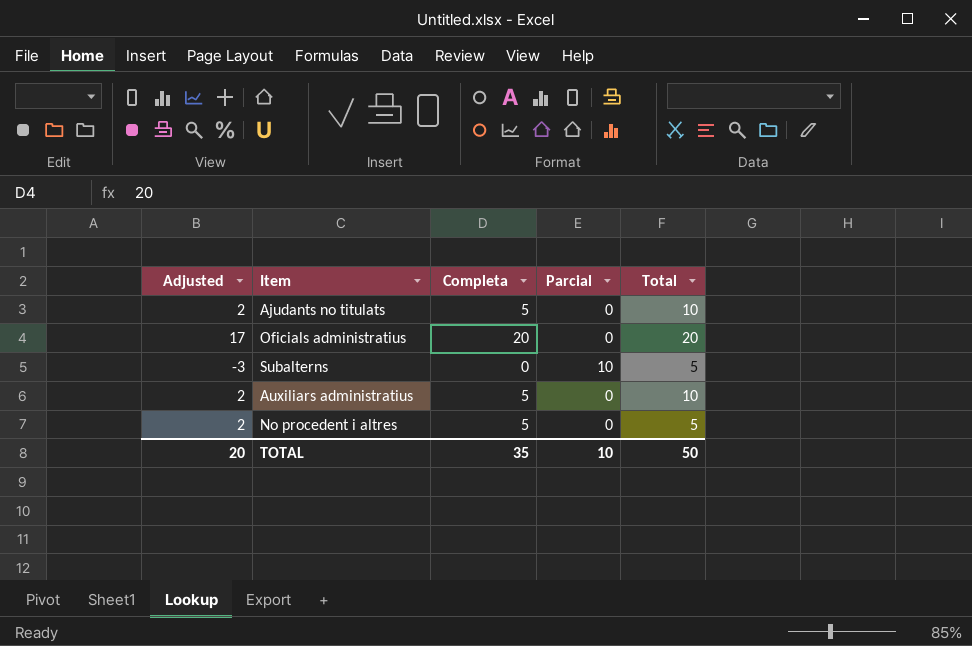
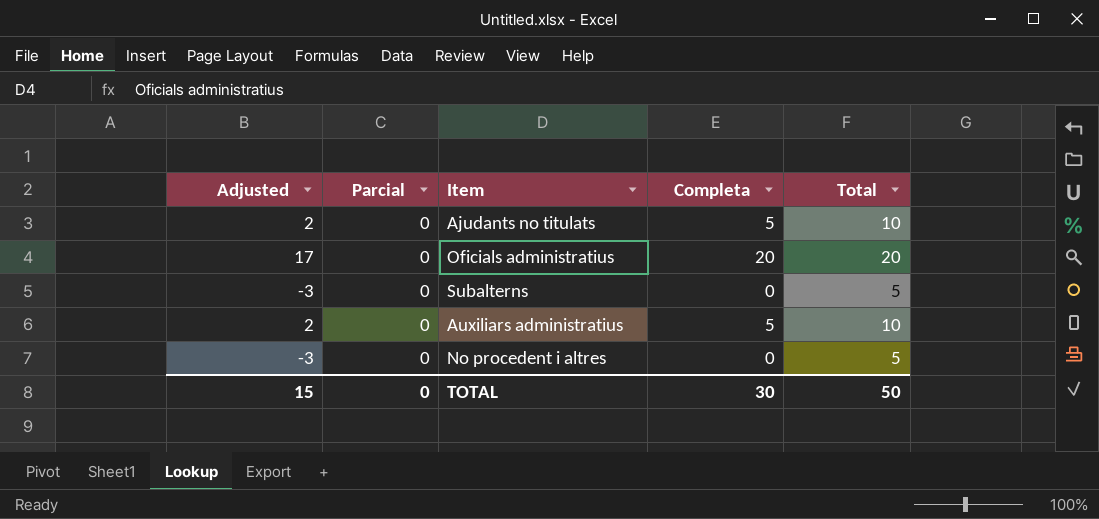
column Parcial | position: 4 -> 2
Subalterns | Parcial: 10 -> 0
No procedent i altres | Adjusted: 2 -> -3
No procedent i altres | Completa: 5 -> 0
TOTAL | Adjusted: 20 -> 15
TOTAL | Parcial: 10 -> 0
TOTAL | Completa: 35 -> 30

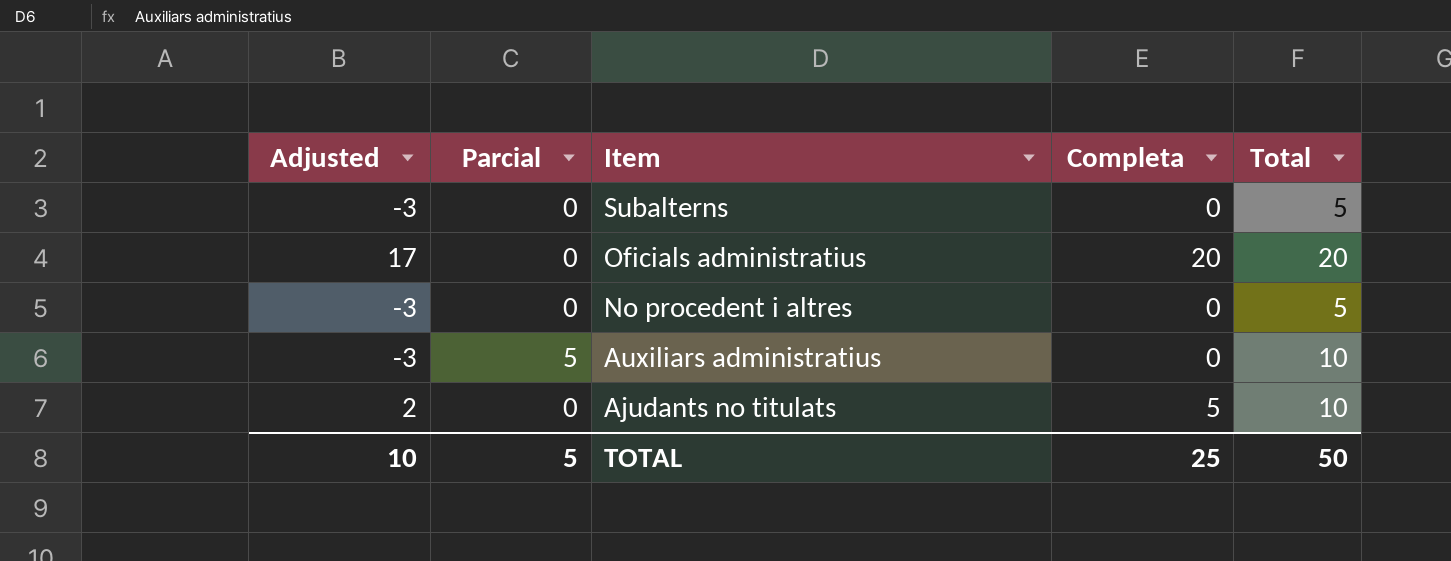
row order: none -> Item descending
Auxiliars administratius | Adjusted: 2 -> -3
Auxiliars administratius | Parcial: 0 -> 5
Auxiliars administratius | Completa: 5 -> 0
TOTAL | Adjusted: 15 -> 10
TOTAL | Parcial: 0 -> 5
TOTAL | Completa: 30 -> 25

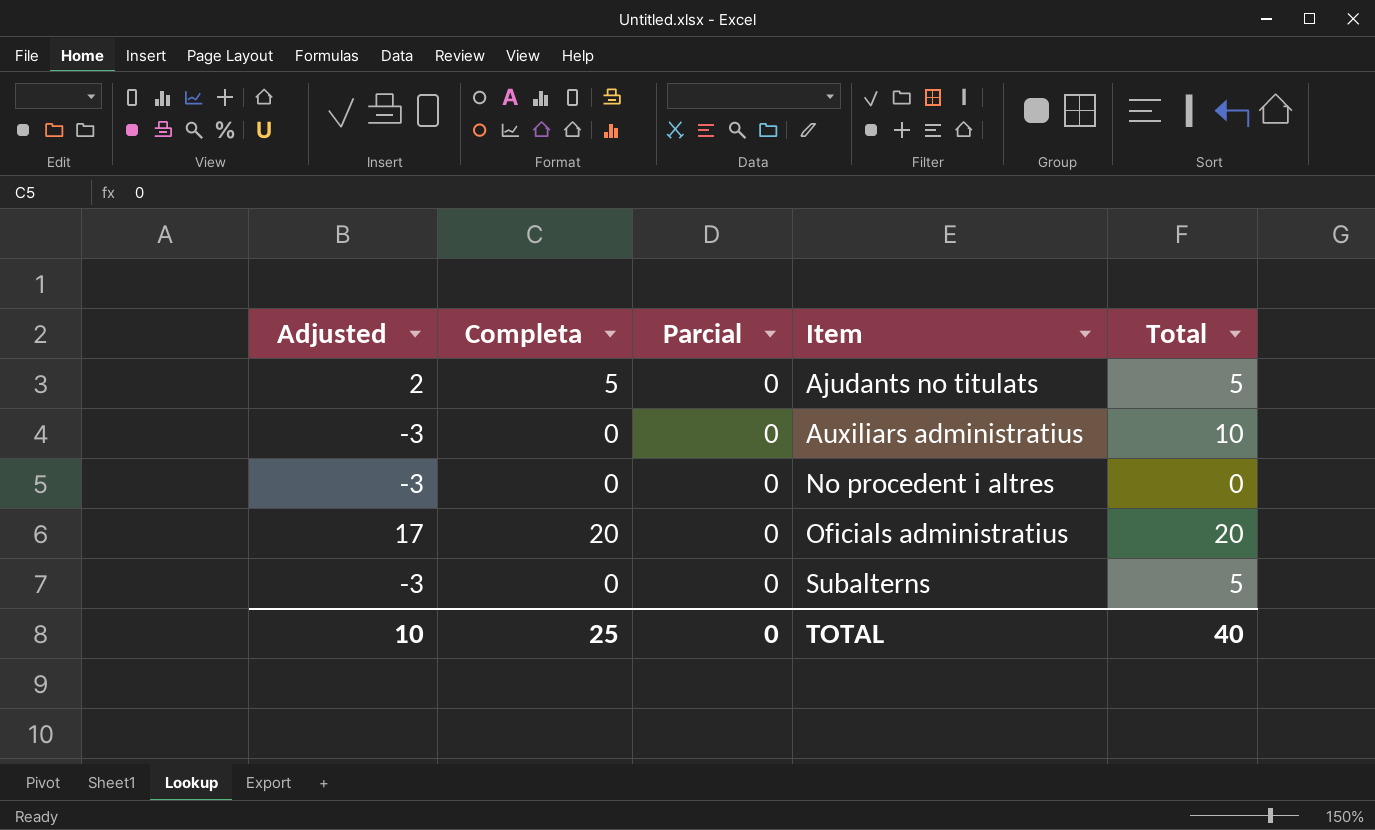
row order: Item descending -> Item ascending
column Completa | position: 4 -> 2
Ajudants no titulats | Total: 10 -> 5
Auxiliars administratius | Parcial: 5 -> 0
No procedent i altres | Total: 5 -> 0
TOTAL | Parcial: 5 -> 0
TOTAL | Total: 50 -> 40

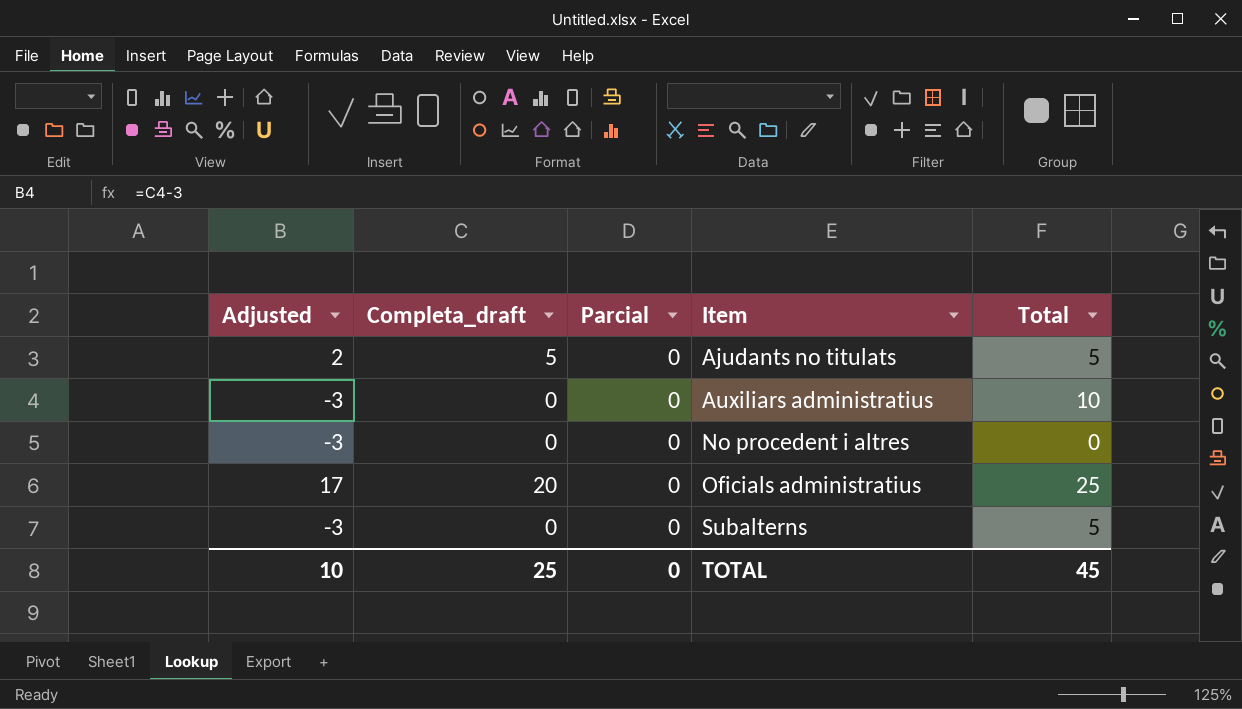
column name: Completa -> Completa_draft
Oficials administratius | Total: 20 -> 25
TOTAL | Total: 40 -> 45

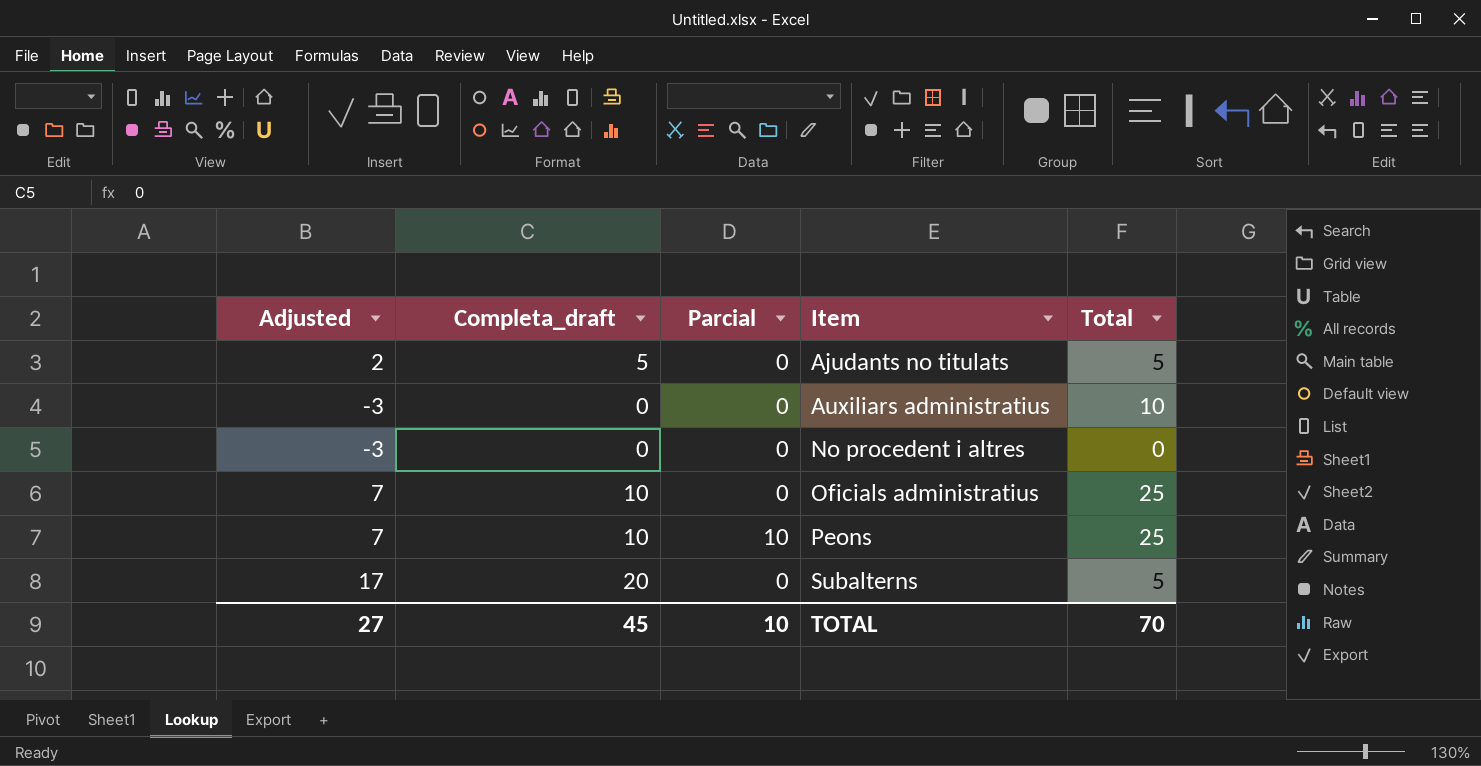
Oficials administratius | Adjusted: 17 -> 7
Oficials administratius | Completa_draft: 20 -> 10
row Peons: none -> 7 | 10 | 10 | 25
Subalterns | Adjusted: -3 -> 17
Subalterns | Completa_draft: 0 -> 20
TOTAL | Adjusted: 10 -> 27
TOTAL | Completa_draft: 25 -> 45
TOTAL | Parcial: 0 -> 10
TOTAL | Total: 45 -> 70

